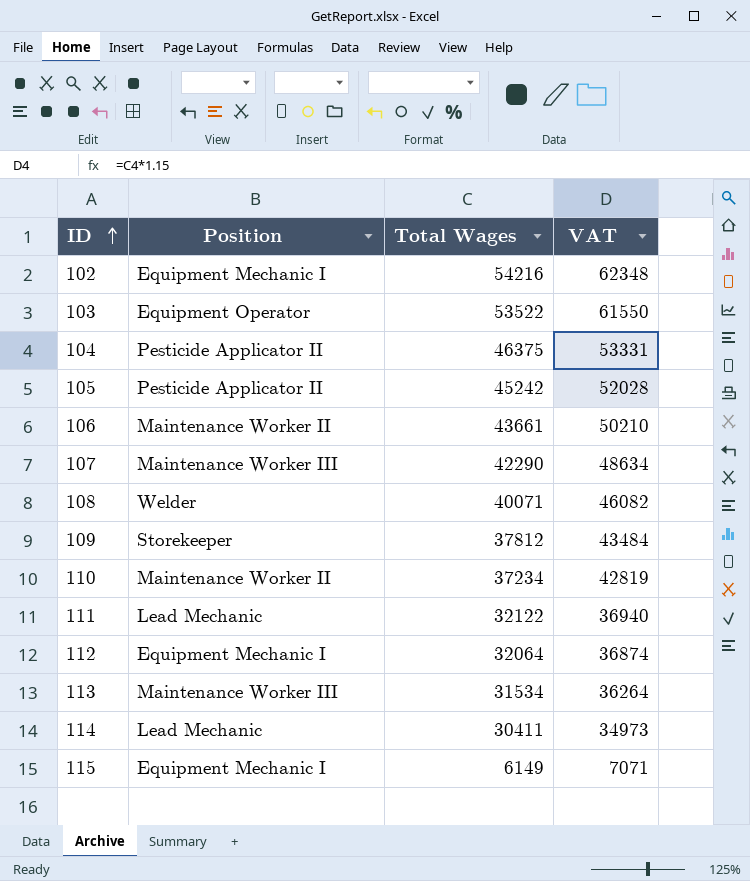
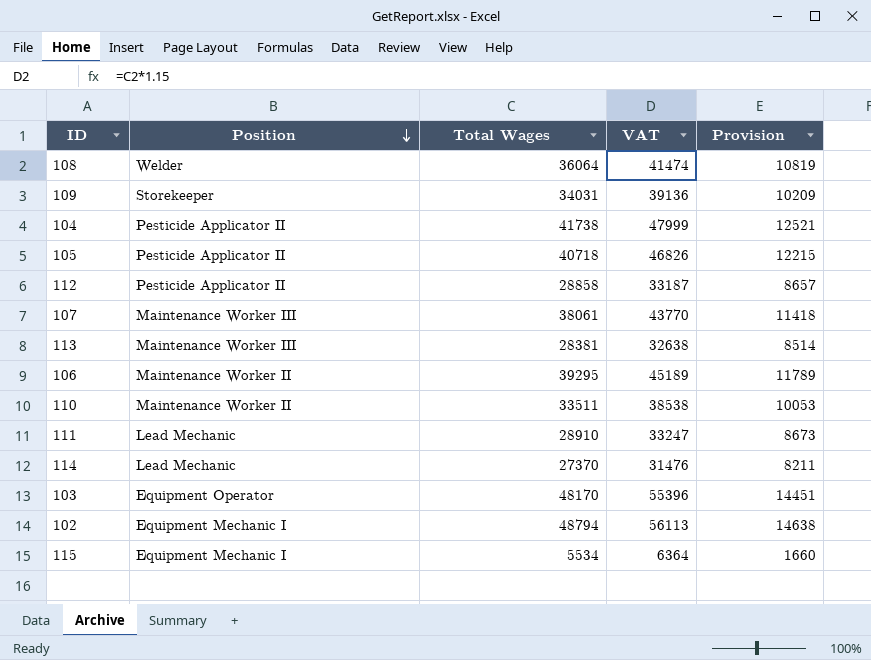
row order: ID ascending -> Position descending
column Provision | formula: none -> [Total Wages] * 0.3
108 | Total Wages: 40071 -> 36064
108 | VAT: 46082 -> 41474
109 | Total Wages: 37812 -> 34031
109 | VAT: 43484 -> 39136
104 | Total Wages: 46375 -> 41738
104 | VAT: 53331 -> 47999
105 | Total Wages: 45242 -> 40718
105 | VAT: 52028 -> 46826
112 | Position: Equipment Mechanic I -> Pesticide Applicator II
112 | Total Wages: 32064 -> 28858
112 | VAT: 36874 -> 33187
107 | Total Wages: 42290 -> 38061
107 | VAT: 48634 -> 43770
113 | Total Wages: 31534 -> 28381
113 | VAT: 36264 -> 32638
106 | Total Wages: 43661 -> 39295
106 | VAT: 50210 -> 45189
110 | Total Wages: 37234 -> 33511
110 | VAT: 42819 -> 38538
111 | Total Wages: 32122 -> 28910
111 | VAT: 36940 -> 33247
114 | Total Wages: 30411 -> 27370
114 | VAT: 34973 -> 31476
103 | Total Wages: 53522 -> 48170
103 | VAT: 61550 -> 55396
102 | Total Wages: 54216 -> 48794
102 | VAT: 62348 -> 56113
115 | Total Wages: 6149 -> 5534
115 | VAT: 7071 -> 6364

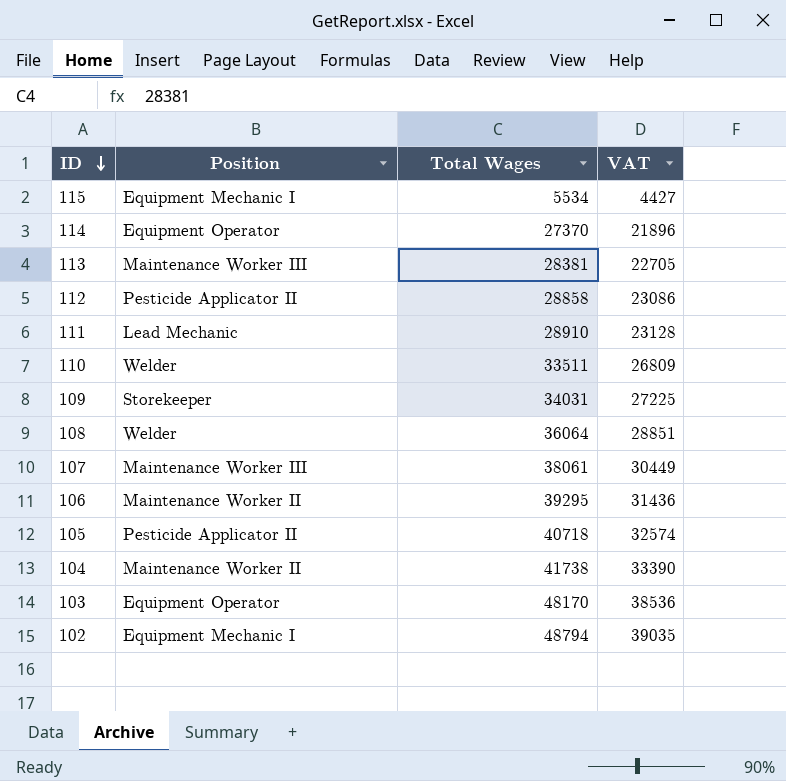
row order: Position descending -> ID descending
column Provision | formula: [Total Wages] * 0.3 -> none
column VAT | formula: [Total Wages] * 1.15 -> [Total Wages] * 0.8
114 | Position: Lead Mechanic -> Equipment Operator
110 | Position: Maintenance Worker II -> Welder
104 | Position: Pesticide Applicator II -> Maintenance Worker II

